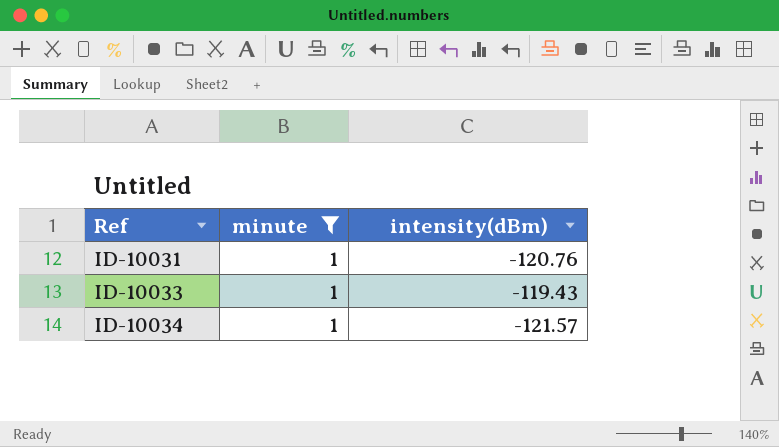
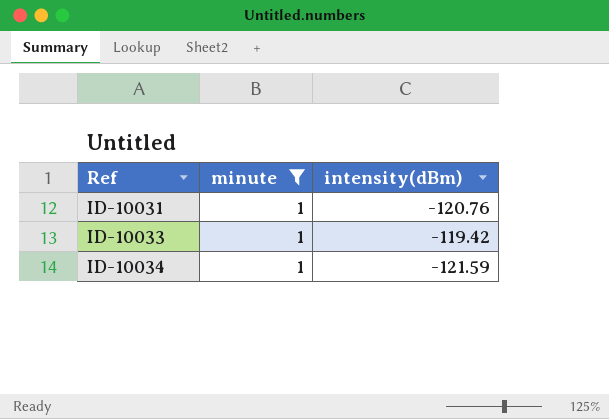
ID-10033 | intensity(dBm): -119.43 -> -119.42
ID-10034 | intensity(dBm): -121.57 -> -121.59

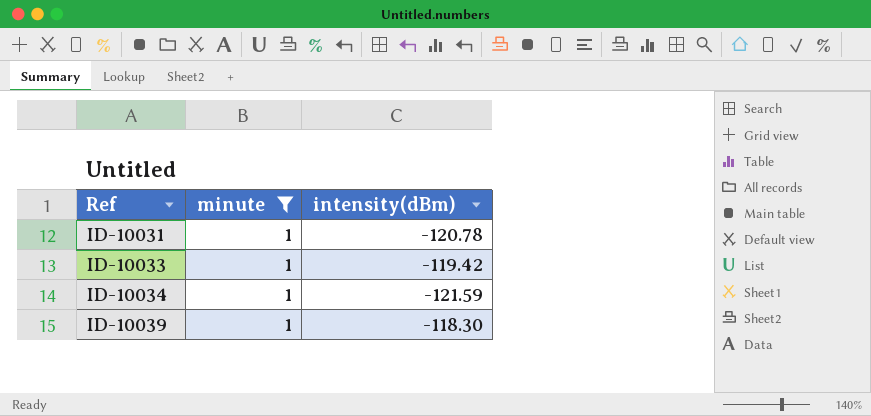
ID-10031 | intensity(dBm): -120.76 -> -120.78
row ID-10039: none -> 1 | -118.30

